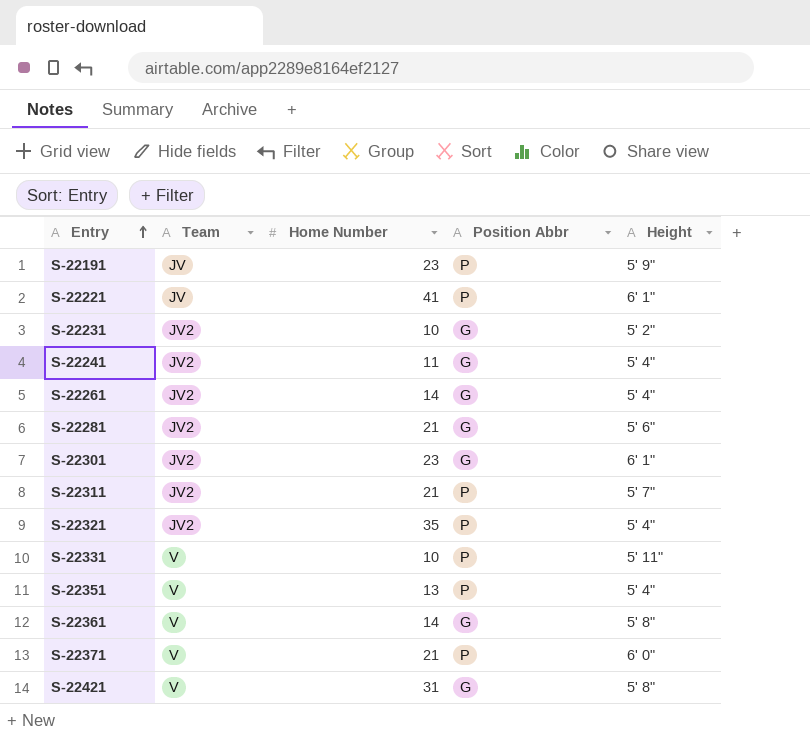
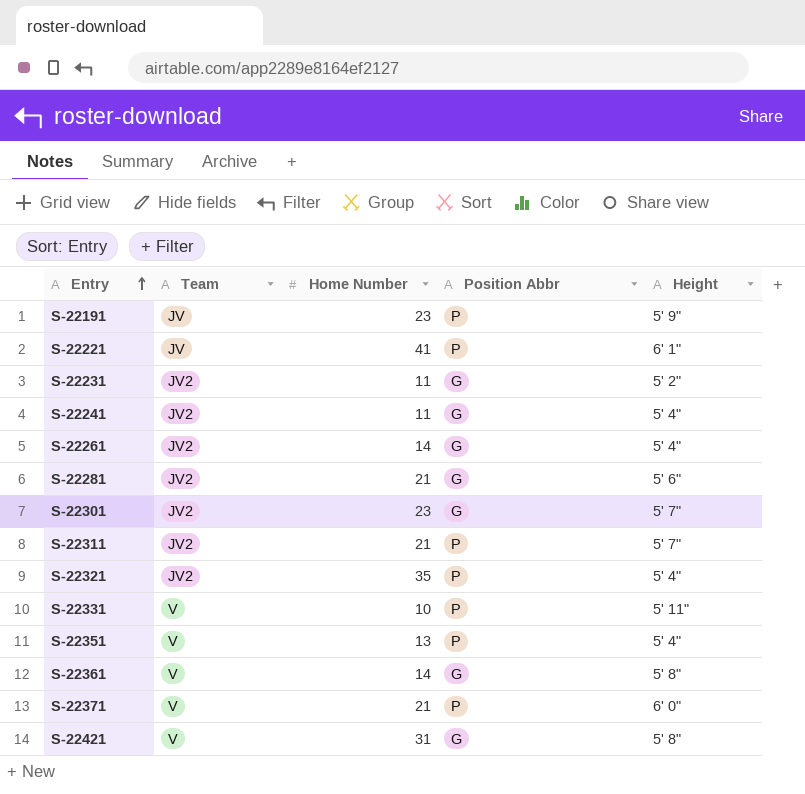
S-22231 | Home Number: 10 -> 11
S-22301 | Height: 6' 1" -> 5' 7"

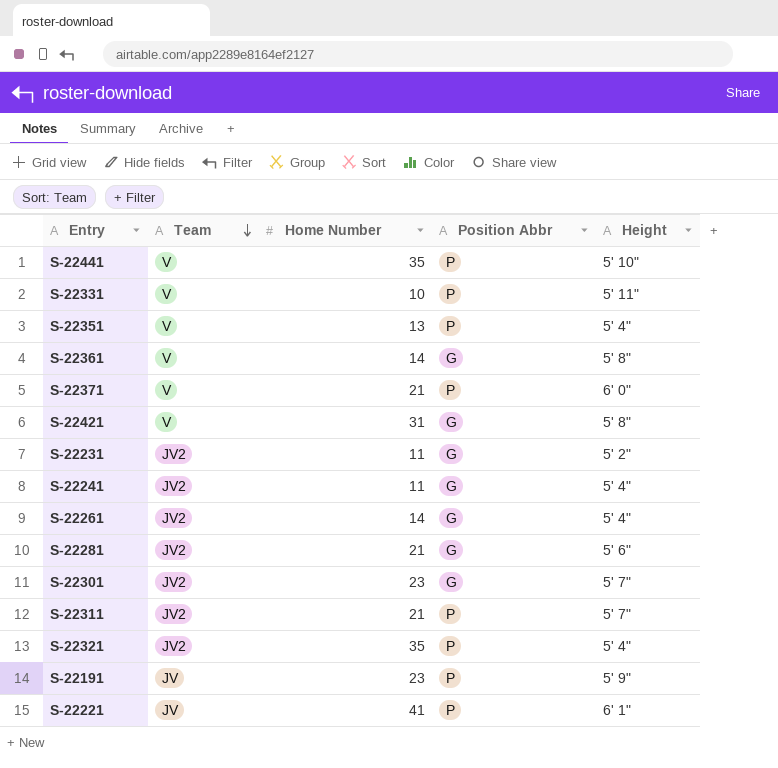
row order: Entry ascending -> Team descending
row S-22441: none -> V | 35 | P | 5' 10"

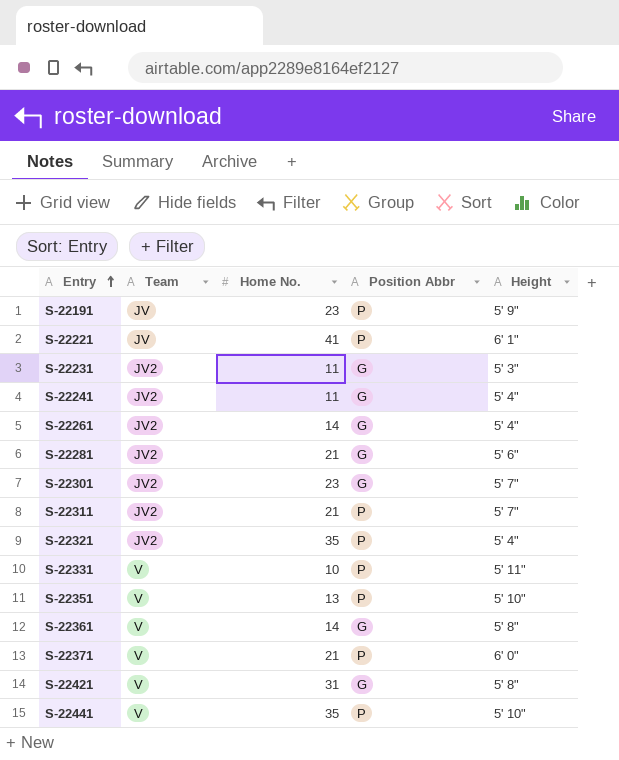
row order: Team descending -> Entry ascending
column name: Home Number -> Home No.
S-22231 | Height: 5' 2" -> 5' 3"
S-22351 | Height: 5' 4" -> 5' 10"

